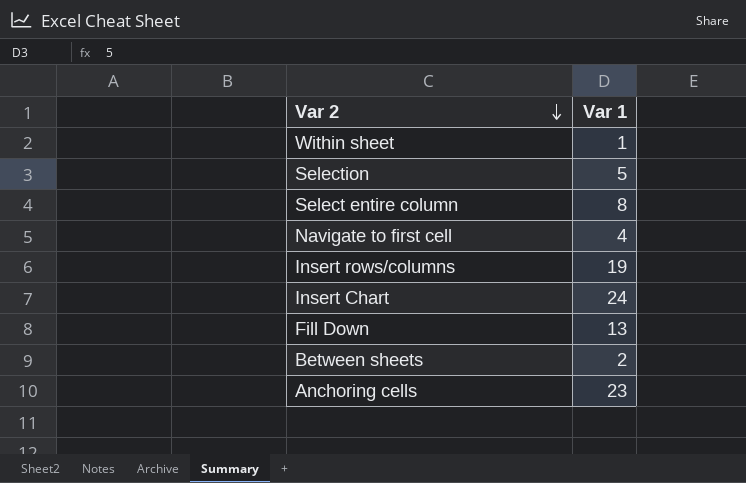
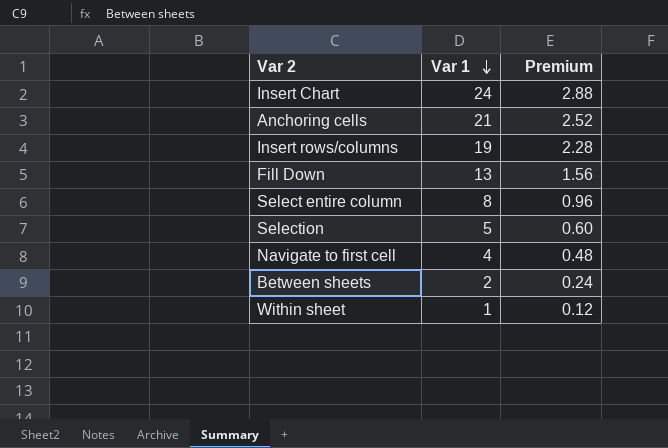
row order: Var 2 descending -> Var 1 descending
column Premium | formula: none -> [Var 1] * 0.12
Anchoring cells | Var 1: 23 -> 21

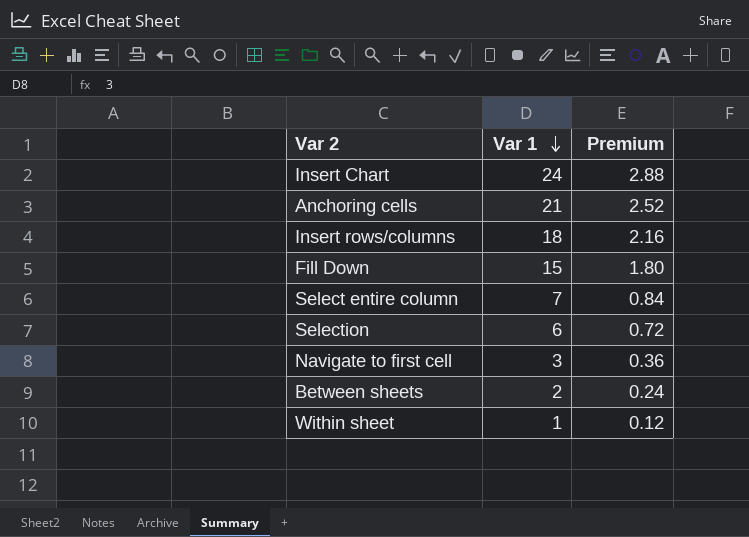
Insert rows/columns | Var 1: 19 -> 18
Insert rows/columns | Premium: 2.28 -> 2.16
Fill Down | Var 1: 13 -> 15
Fill Down | Premium: 1.56 -> 1.80
Select entire column | Var 1: 8 -> 7
Select entire column | Premium: 0.96 -> 0.84
Selection | Var 1: 5 -> 6
Selection | Premium: 0.60 -> 0.72
Navigate to first cell | Var 1: 4 -> 3
Navigate to first cell | Premium: 0.48 -> 0.36

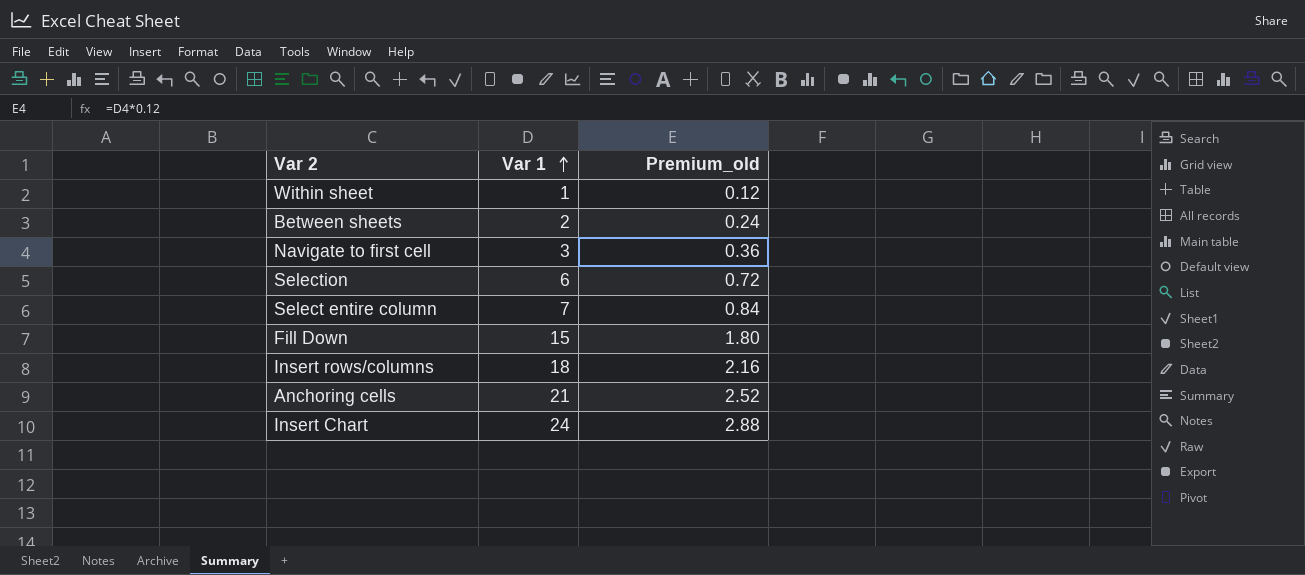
row order: Var 1 descending -> Var 1 ascending
column name: Premium -> Premium_old

